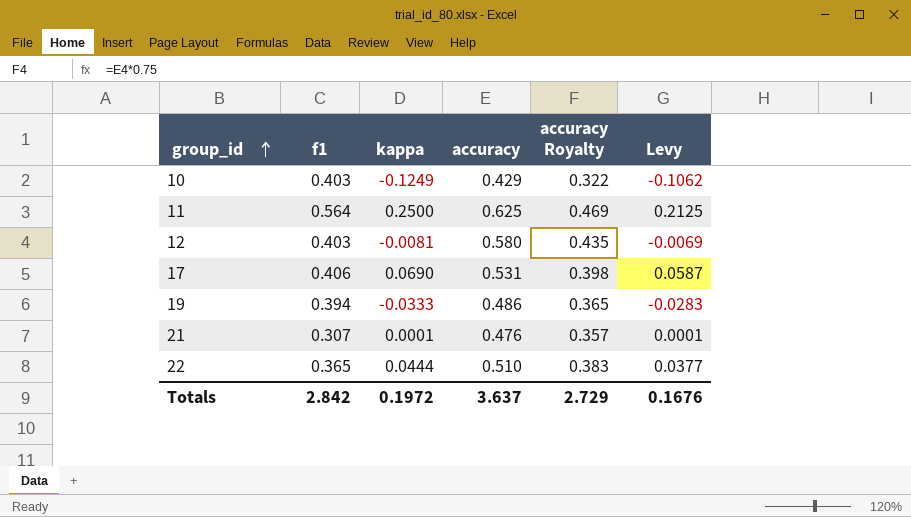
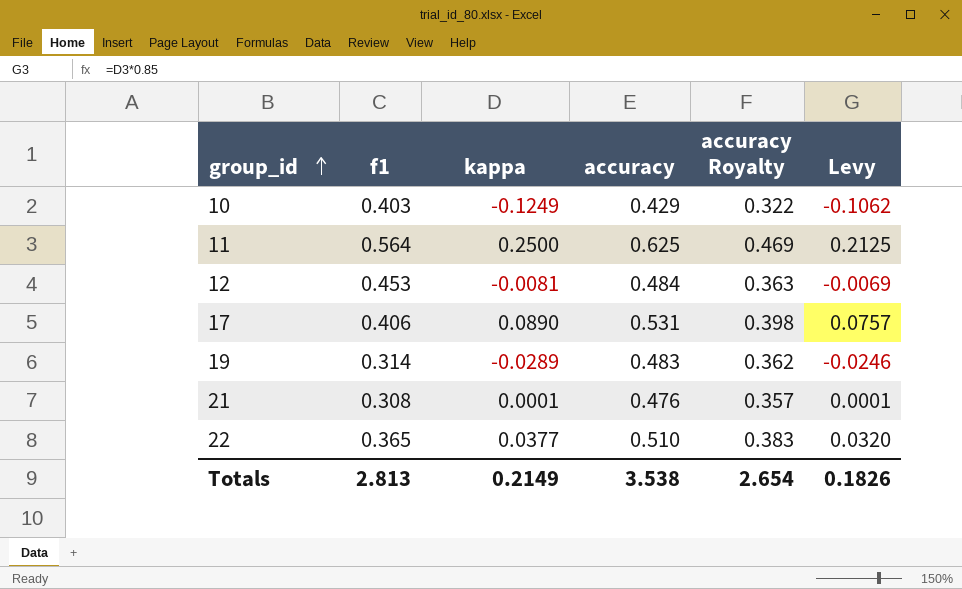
12 | f1: 0.403 -> 0.453
12 | accuracy: 0.580 -> 0.484
12 | accuracy Royalty: 0.435 -> 0.363
17 | kappa: 0.0690 -> 0.0890
17 | Levy: 0.0587 -> 0.0757
19 | f1: 0.394 -> 0.314
19 | kappa: -0.0333 -> -0.0289
19 | accuracy: 0.486 -> 0.483
19 | accuracy Royalty: 0.365 -> 0.362
19 | Levy: -0.0283 -> -0.0246
21 | f1: 0.307 -> 0.308
22 | kappa: 0.0444 -> 0.0377
22 | Levy: 0.0377 -> 0.0320
Totals | f1: 2.842 -> 2.813
Totals | kappa: 0.1972 -> 0.2149
Totals | accuracy: 3.637 -> 3.538
Totals | accuracy Royalty: 2.729 -> 2.654
Totals | Levy: 0.1676 -> 0.1826

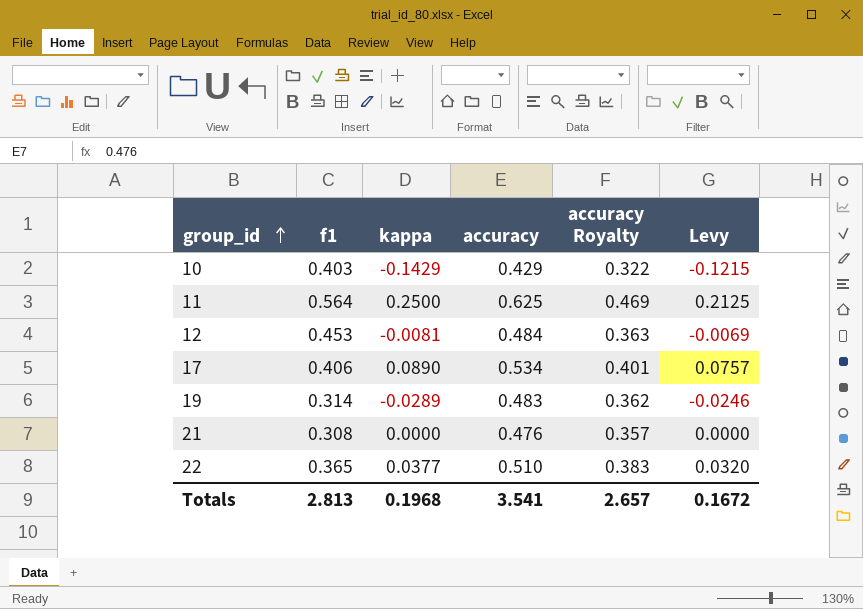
10 | kappa: -0.1249 -> -0.1429
10 | Levy: -0.1062 -> -0.1215
17 | accuracy: 0.531 -> 0.534
17 | accuracy Royalty: 0.398 -> 0.401
21 | kappa: 0.0001 -> 0.0000
21 | Levy: 0.0001 -> 0.0000
Totals | kappa: 0.2149 -> 0.1968
Totals | accuracy: 3.538 -> 3.541
Totals | accuracy Royalty: 2.654 -> 2.657
Totals | Levy: 0.1826 -> 0.1672

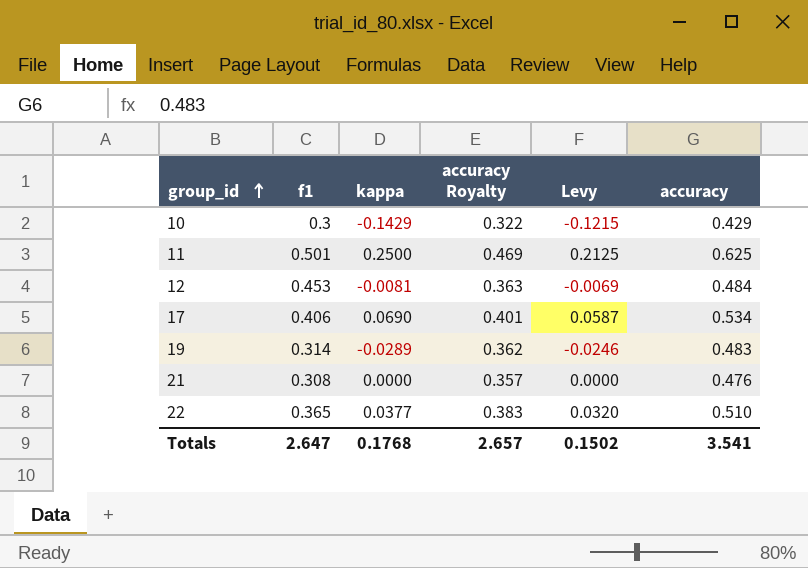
column accuracy | position: 4 -> 6
10 | f1: 0.403 -> 0.3
11 | f1: 0.564 -> 0.501
17 | kappa: 0.0890 -> 0.0690
17 | Levy: 0.0757 -> 0.0587
Totals | f1: 2.813 -> 2.647
Totals | kappa: 0.1968 -> 0.1768
Totals | Levy: 0.1672 -> 0.1502

